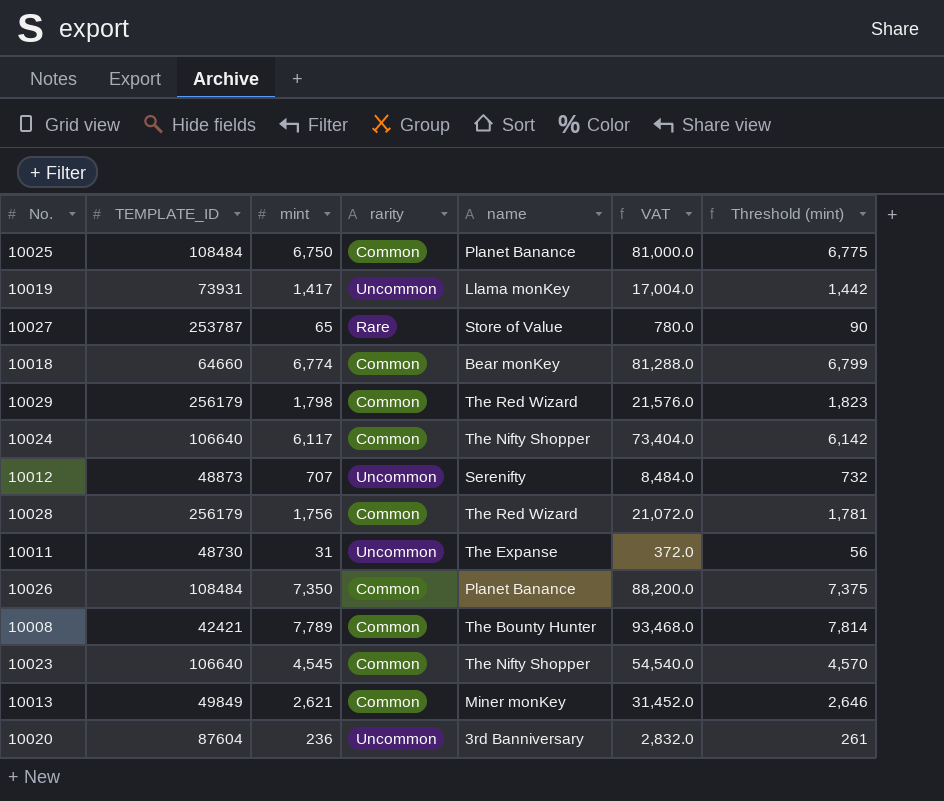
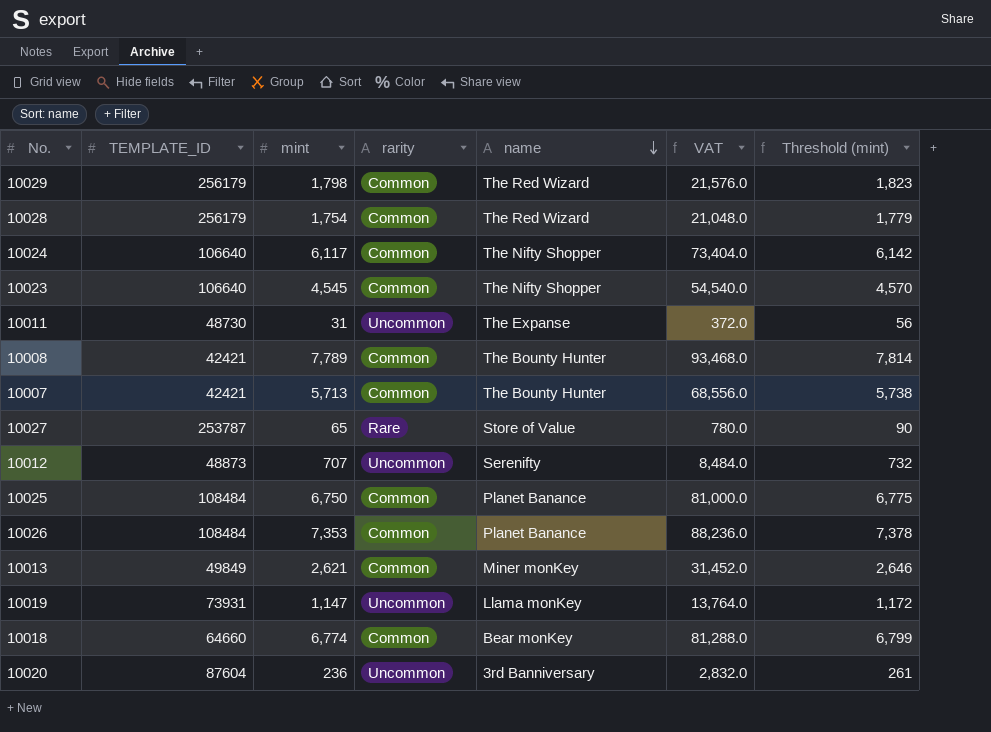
row order: none -> name descending
10028 | mint: 1,756 -> 1,754
10028 | VAT: 21,072.0 -> 21,048.0
10028 | Threshold (mint): 1,781 -> 1,779
row 10007: none -> 42421 | 5,713 | Common | The Bounty Hunter | 68,556.0 | 5,738
10026 | mint: 7,350 -> 7,353
10026 | VAT: 88,200.0 -> 88,236.0
10026 | Threshold (mint): 7,375 -> 7,378
10019 | mint: 1,417 -> 1,147
10019 | VAT: 17,004.0 -> 13,764.0
10019 | Threshold (mint): 1,442 -> 1,172

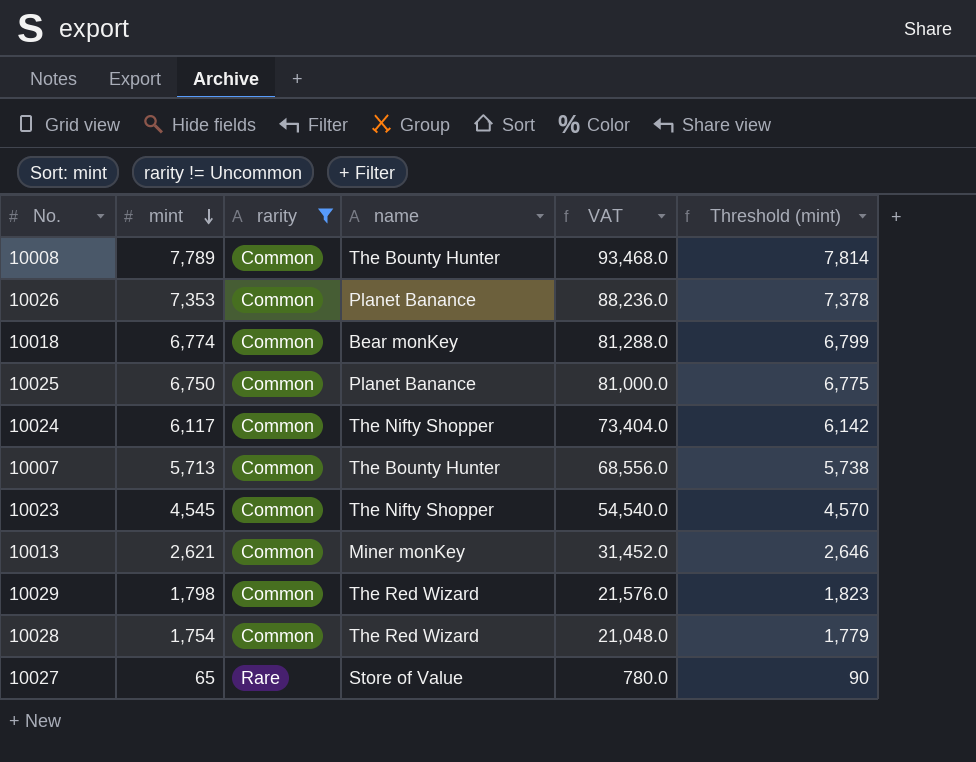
filter: none -> rarity != Uncommon
row order: name descending -> mint descending
column TEMPLATE_ID | position: 2 -> none

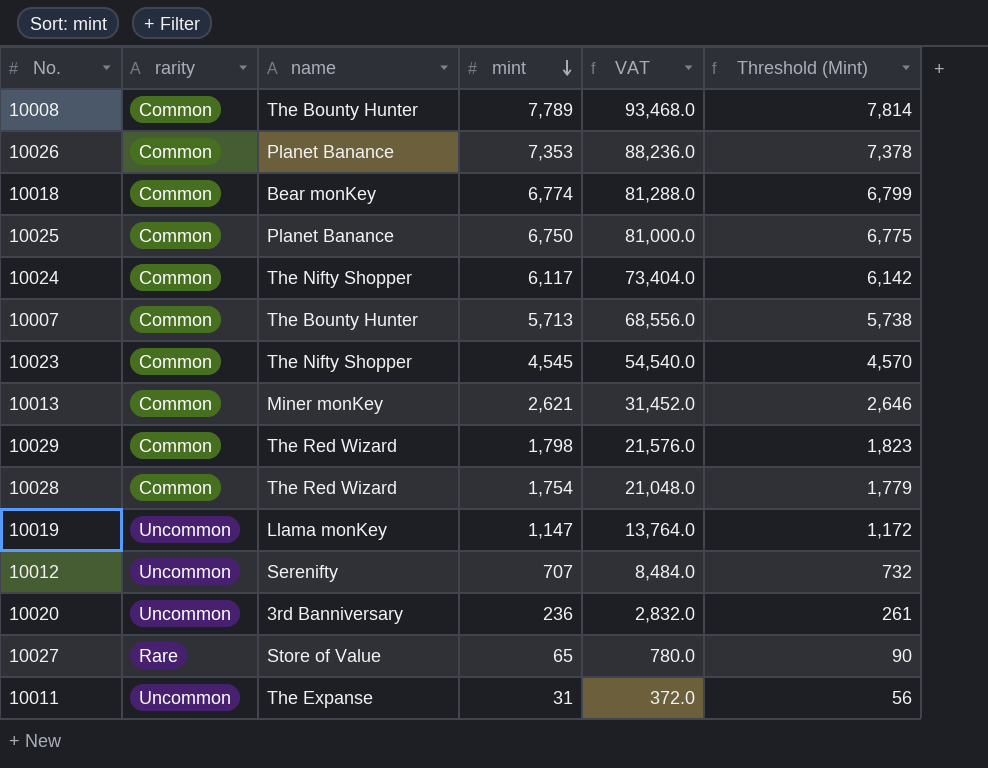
filter: rarity != Uncommon -> none
column mint | position: 2 -> 4
column name: Threshold (mint) -> Threshold (Mint)

